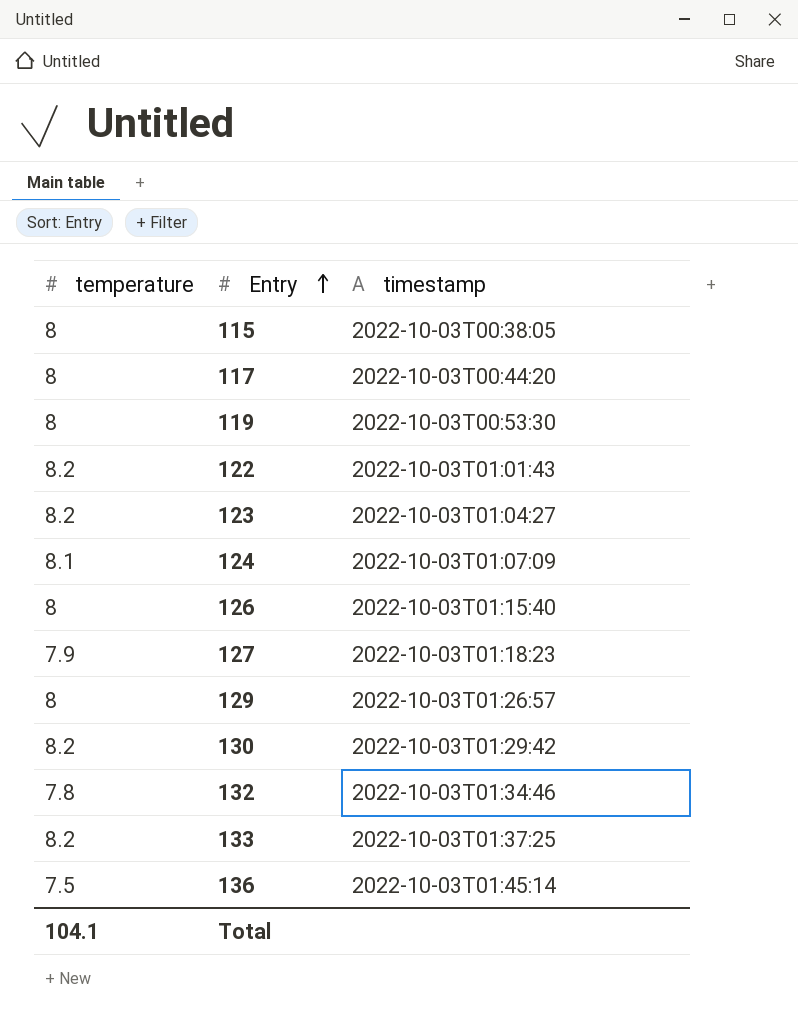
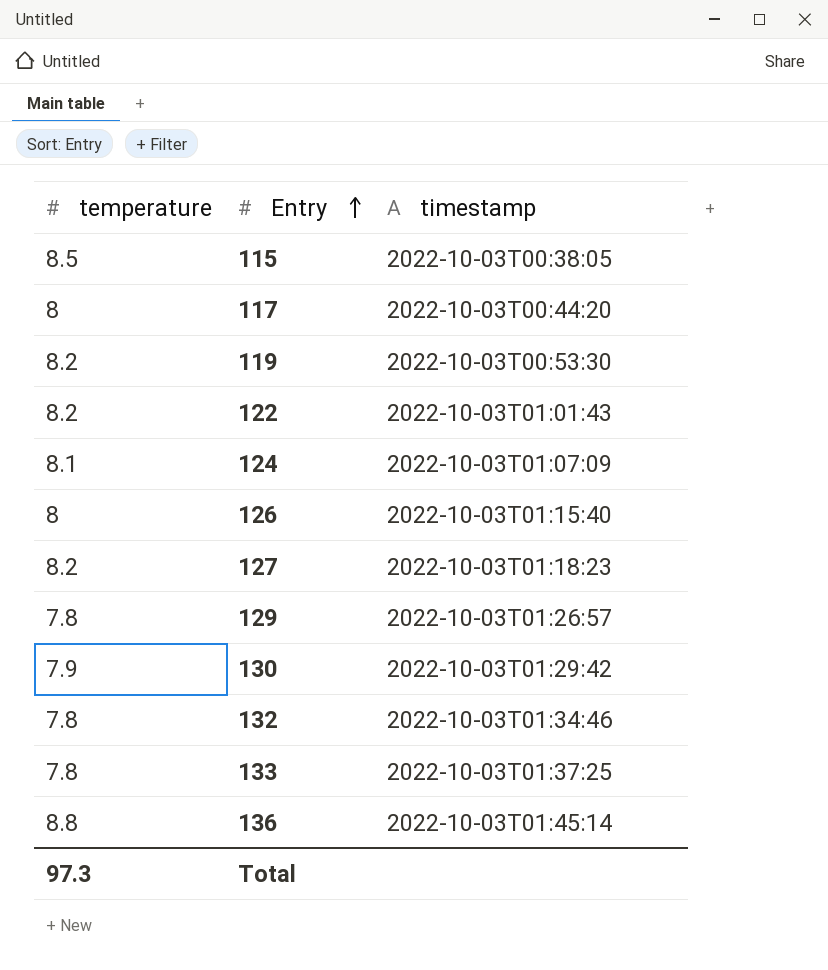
row 123: 8.2 | 2022-10-03T01:04:27 -> none
115 | temperature: 8 -> 8.5
119 | temperature: 8 -> 8.2
127 | temperature: 7.9 -> 8.2
129 | temperature: 8 -> 7.8
130 | temperature: 8.2 -> 7.9
133 | temperature: 8.2 -> 7.8
136 | temperature: 7.5 -> 8.8
Total | temperature: 104.1 -> 97.3

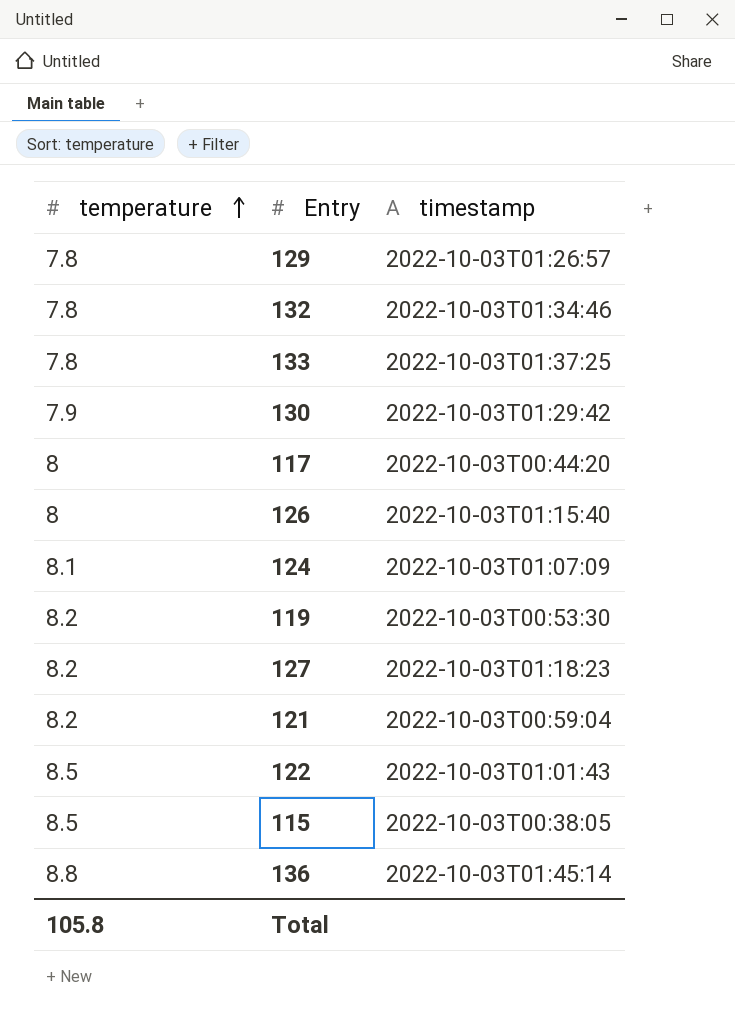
row order: Entry ascending -> temperature ascending
row 121: none -> 8.2 | 2022-10-03T00:59:04
122 | temperature: 8.2 -> 8.5
Total | temperature: 97.3 -> 105.8

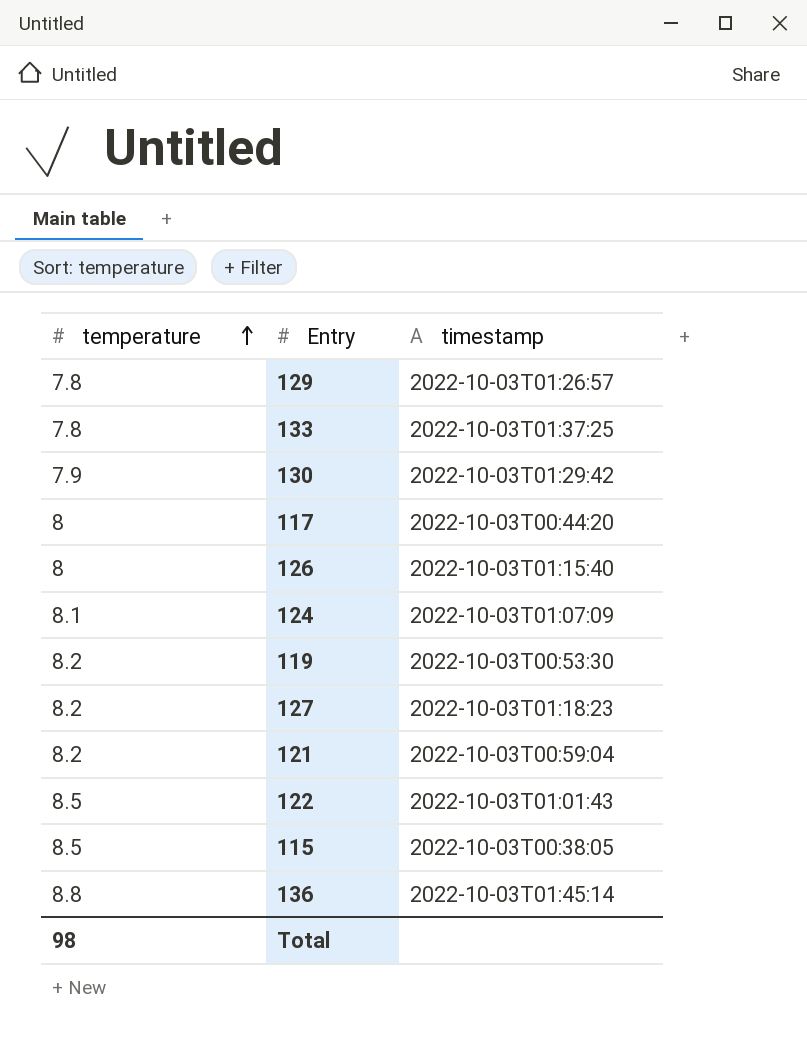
row 132: 7.8 | 2022-10-03T01:34:46 -> none
Total | temperature: 105.8 -> 98

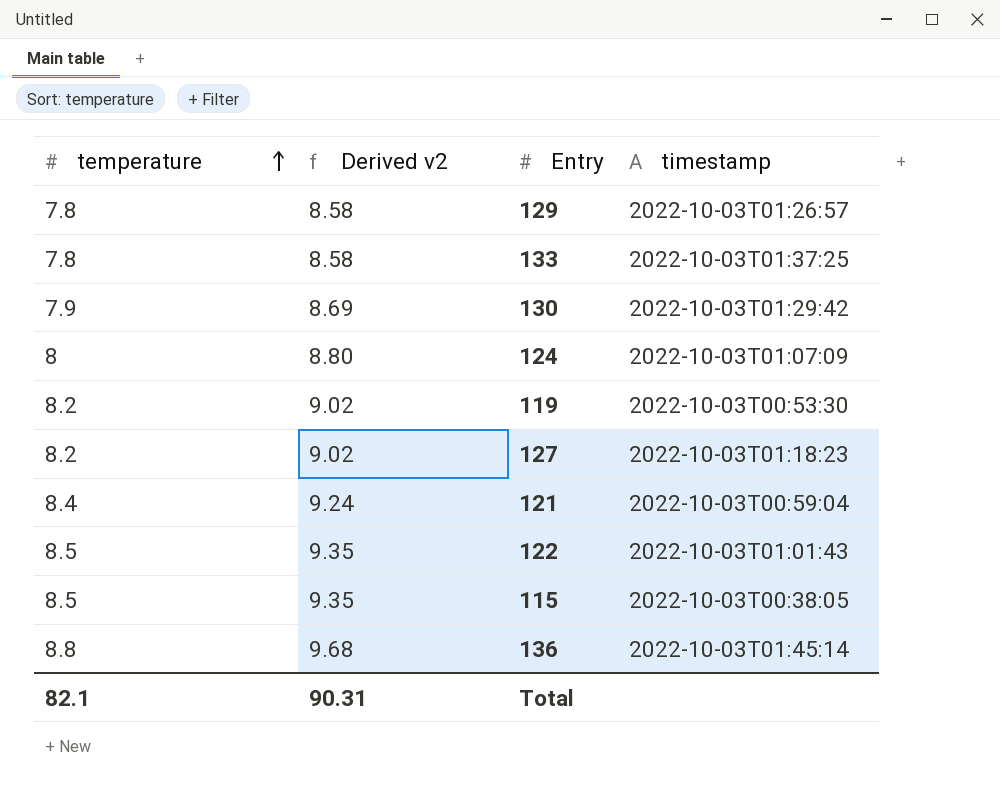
column Derived v2 | formula: none -> [temperature] * 1.1
row 117: 8 | 2022-10-03T00:44:20 -> none
row 126: 8 | 2022-10-03T01:15:40 -> none
124 | temperature: 8.1 -> 8
121 | temperature: 8.2 -> 8.4
Total | temperature: 98 -> 82.1

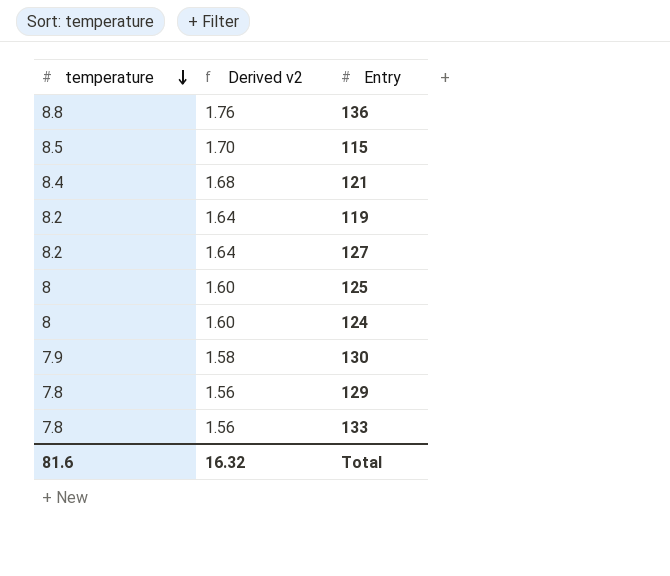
row order: temperature ascending -> temperature descending
column timestamp | position: 4 -> none
column Derived v2 | formula: [temperature] * 1.1 -> [temperature] * 0.2
row 122: 8.5 | 9.35 | 2022-10-03T01:01:43 -> none
row 125: none -> 8 | 1.60
Total | temperature: 82.1 -> 81.6
Total | Derived v2: 90.31 -> 16.32

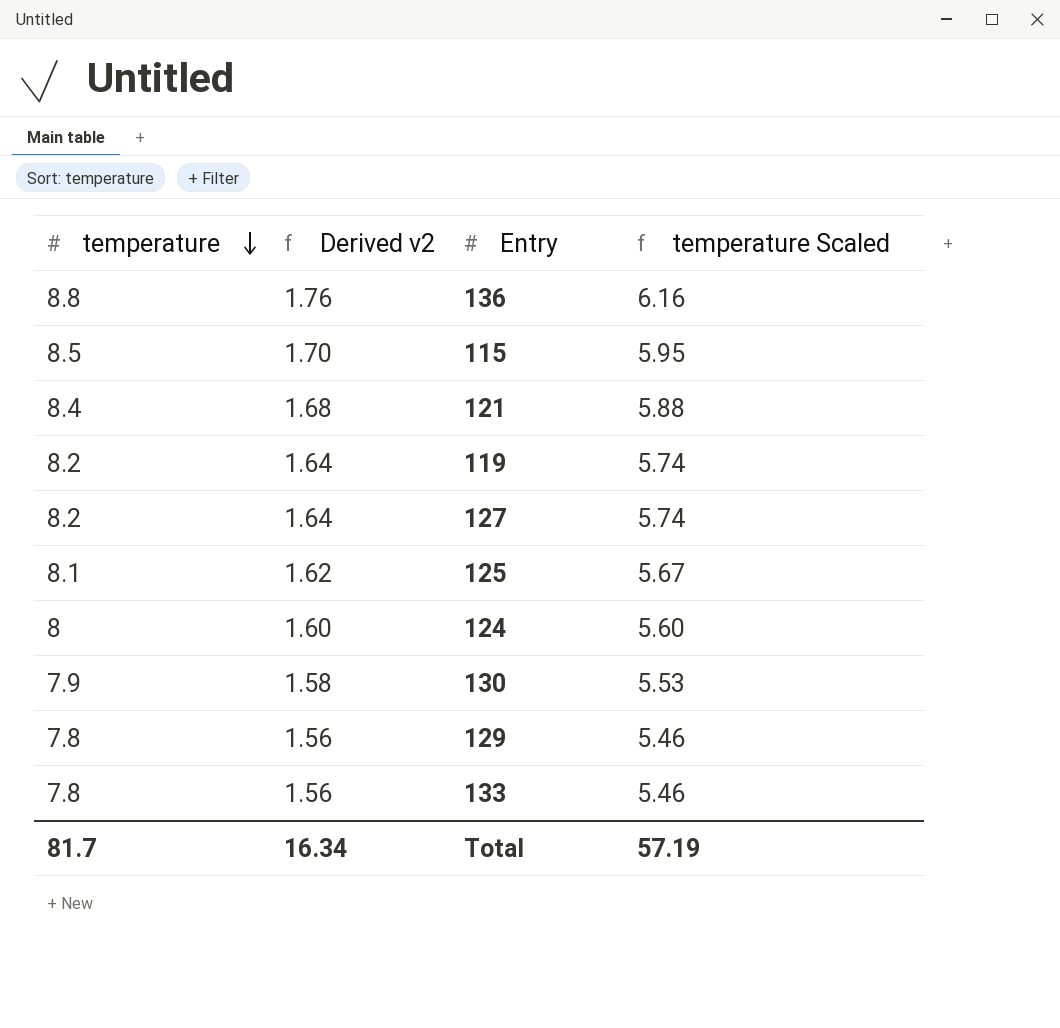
column temperature Scaled | formula: none -> [temperature] * 0.7
125 | temperature: 8 -> 8.1
125 | Derived v2: 1.60 -> 1.62
Total | temperature: 81.6 -> 81.7
Total | Derived v2: 16.32 -> 16.34

